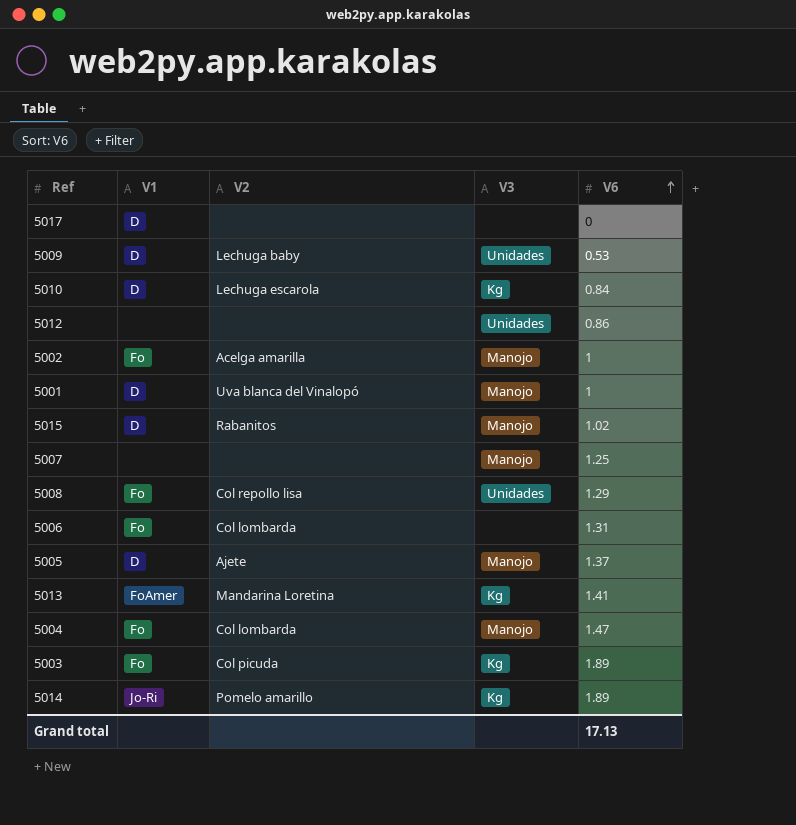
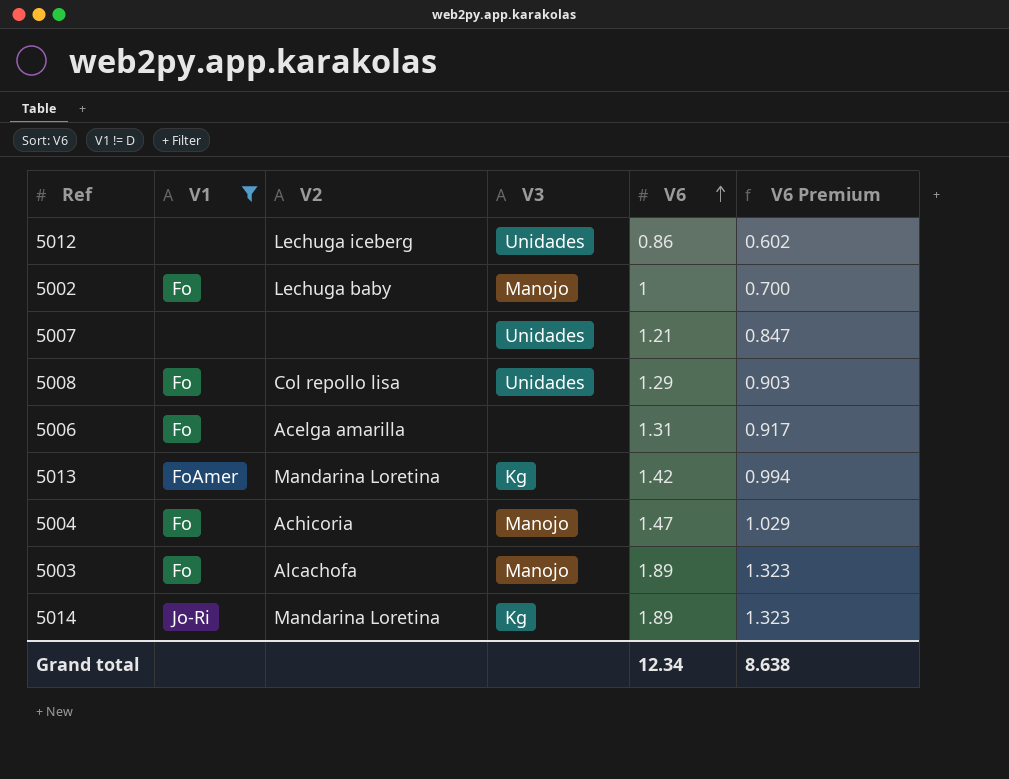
filter: none -> V1 != D
column V6 Premium | formula: none -> [V6] * 0.7
5012 | V2: none -> Lechuga iceberg
5002 | V2: Acelga amarilla -> Lechuga baby
5007 | V3: Manojo -> Unidades
5007 | V6: 1.25 -> 1.21
5006 | V2: Col lombarda -> Acelga amarilla
5013 | V6: 1.41 -> 1.42
5004 | V2: Col lombarda -> Achicoria
5003 | V2: Col picuda -> Alcachofa
5003 | V3: Kg -> Manojo
5014 | V2: Pomelo amarillo -> Mandarina Loretina
Grand total | V6: 17.13 -> 12.34

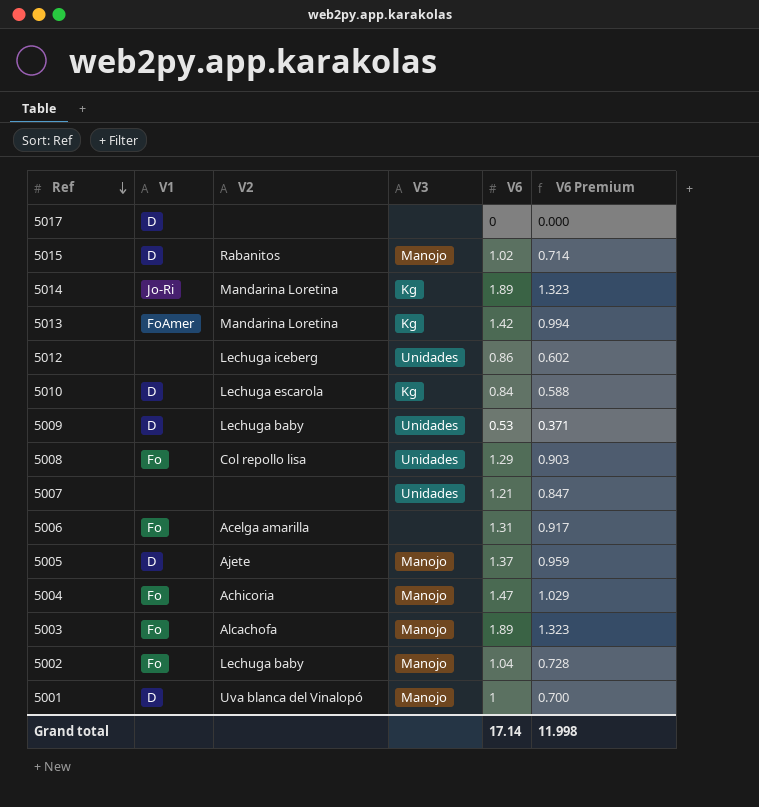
filter: V1 != D -> none
row order: V6 ascending -> Ref descending
5002 | V6: 1 -> 1.04
5002 | V6 Premium: 0.700 -> 0.728
Grand total | V6: 12.34 -> 17.14
Grand total | V6 Premium: 8.638 -> 11.998

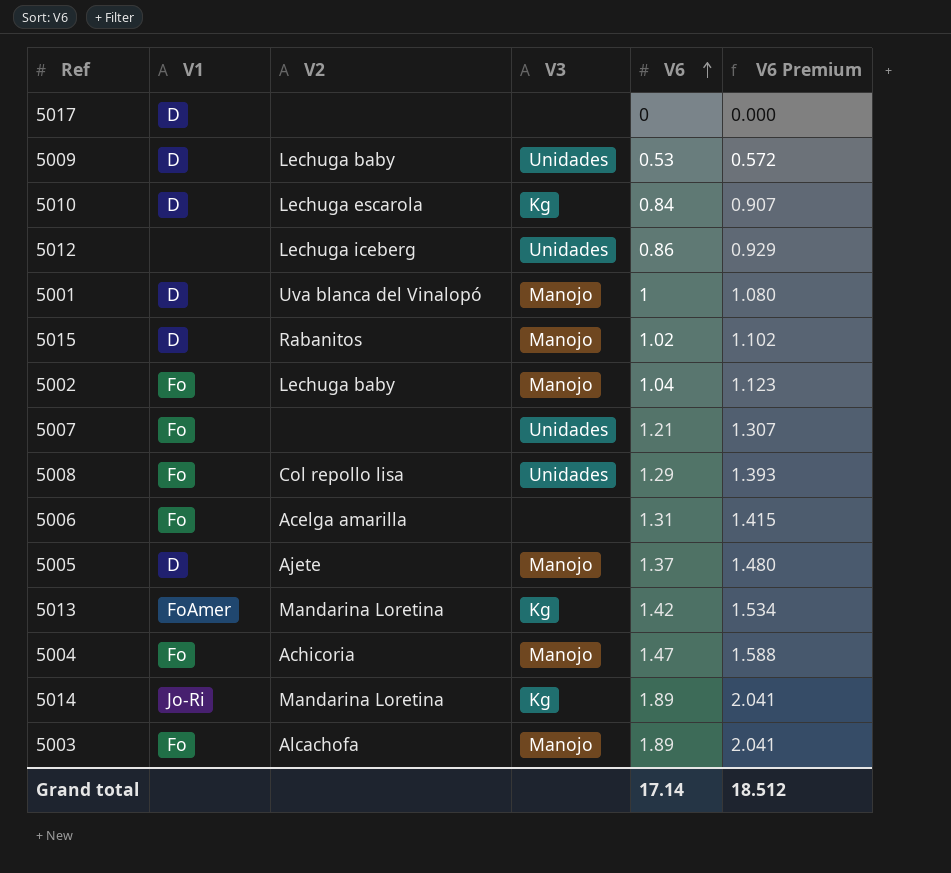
row order: Ref descending -> V6 ascending
column V6 Premium | formula: [V6] * 0.7 -> [V6] * 1.08
5007 | V1: none -> Fo
Grand total | V6 Premium: 11.998 -> 18.512

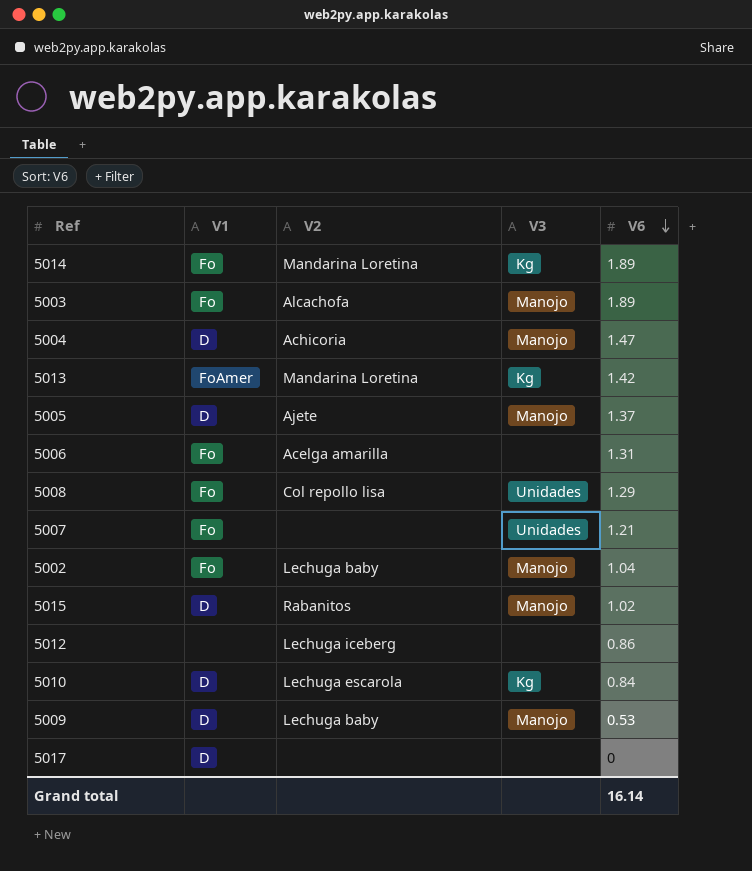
row order: V6 ascending -> V6 descending
column V6 Premium | formula: [V6] * 1.08 -> none
row 5001: D | Uva blanca del Vinalopó | Manojo | 1 | 1.080 -> none
5014 | V1: Jo-Ri -> Fo
5004 | V1: Fo -> D
5012 | V3: Unidades -> none
5009 | V3: Unidades -> Manojo
Grand total | V6: 17.14 -> 16.14

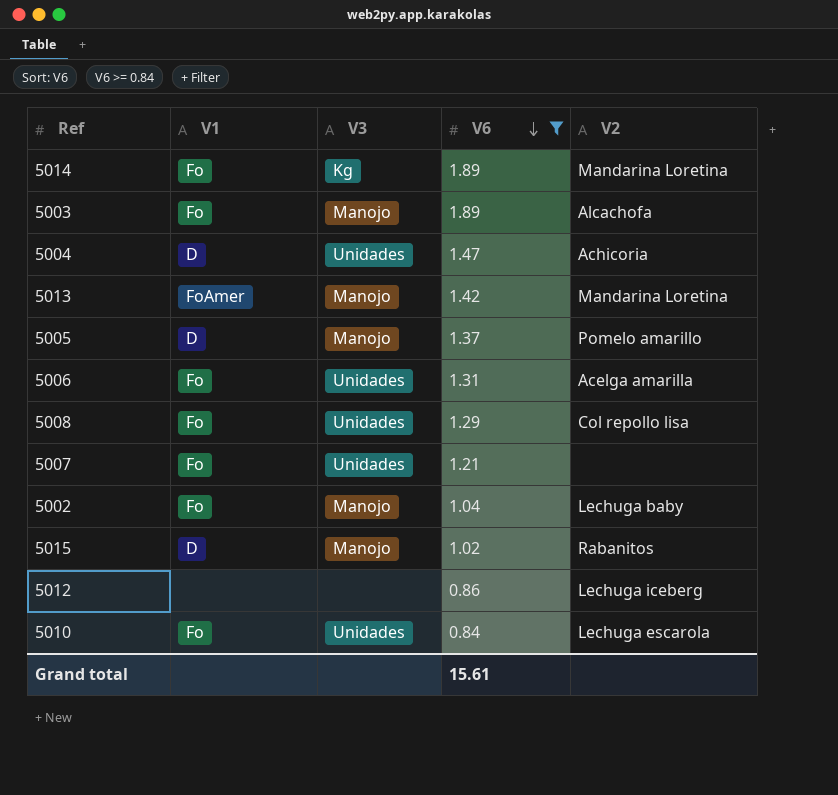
filter: none -> V6 >= 0.84
column V2 | position: 3 -> 5
5004 | V3: Manojo -> Unidades
5013 | V3: Kg -> Manojo
5005 | V2: Ajete -> Pomelo amarillo
5006 | V3: none -> Unidades
5010 | V1: D -> Fo
5010 | V3: Kg -> Unidades
Grand total | V6: 16.14 -> 15.61

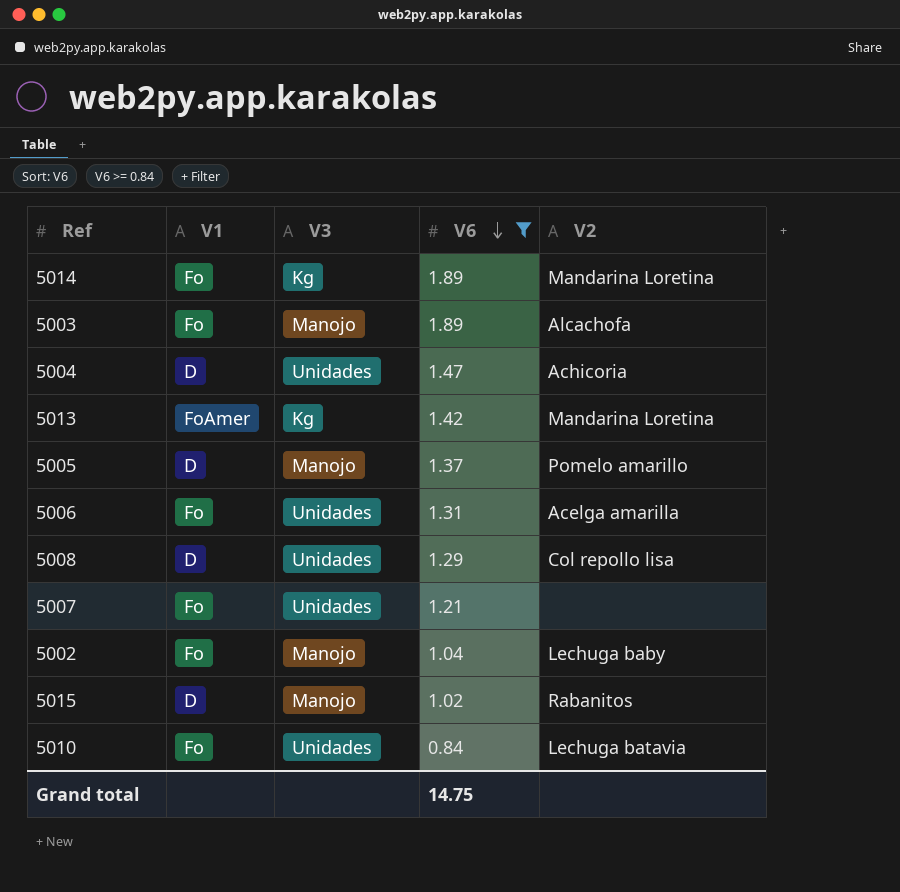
row 5012: none | none | 0.86 | Lechuga iceberg -> none
5013 | V3: Manojo -> Kg
5008 | V1: Fo -> D
5010 | V2: Lechuga escarola -> Lechuga batavia
Grand total | V6: 15.61 -> 14.75

